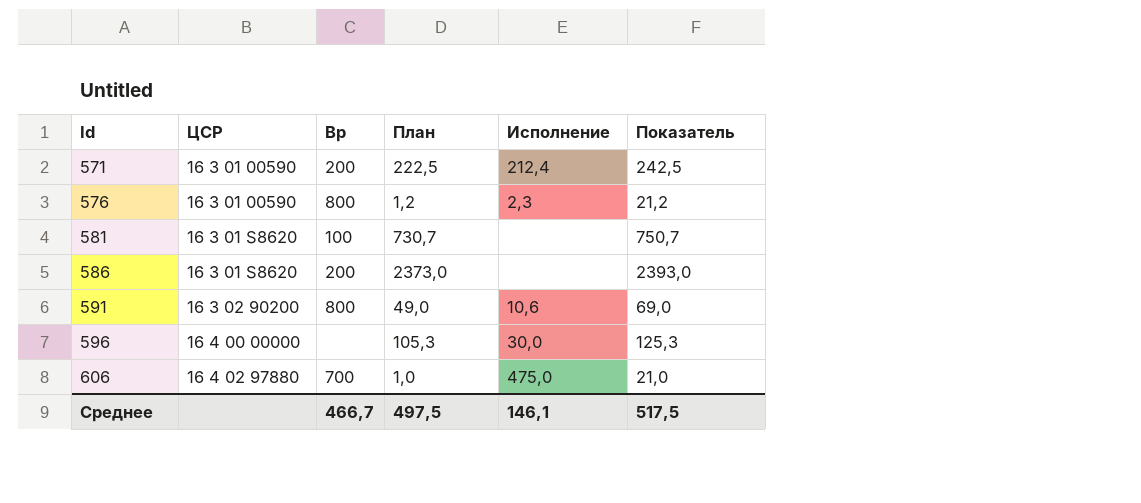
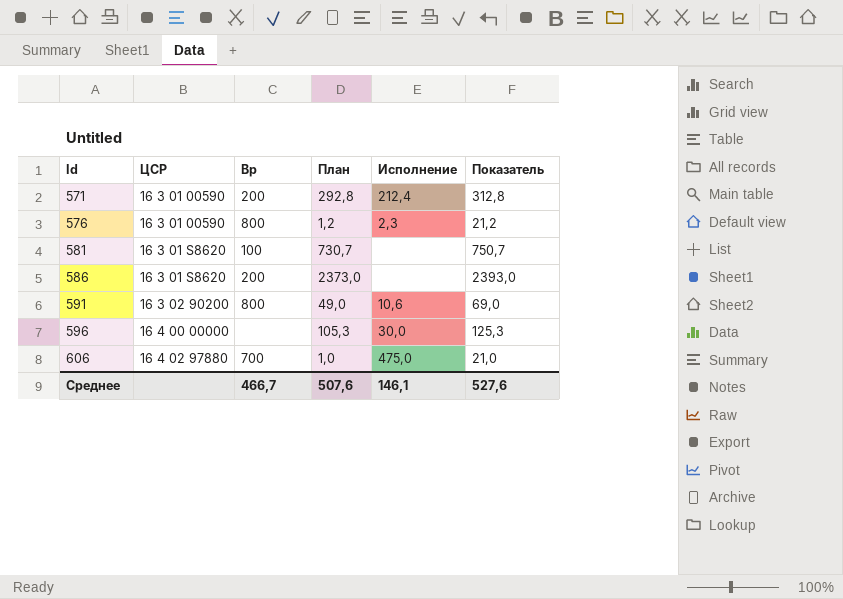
571 | План: 222,5 -> 292,8
571 | Показатель: 242,5 -> 312,8
Среднее | План: 497,5 -> 507,6
Среднее | Показатель: 517,5 -> 527,6

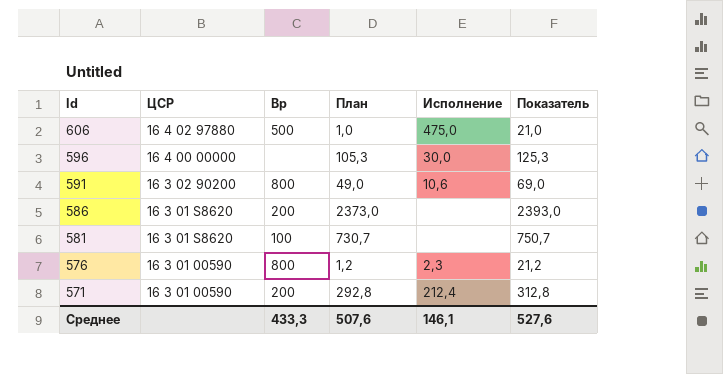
row order: Id ascending -> Id descending
606 | Вр: 700 -> 500
Среднее | Вр: 466,7 -> 433,3

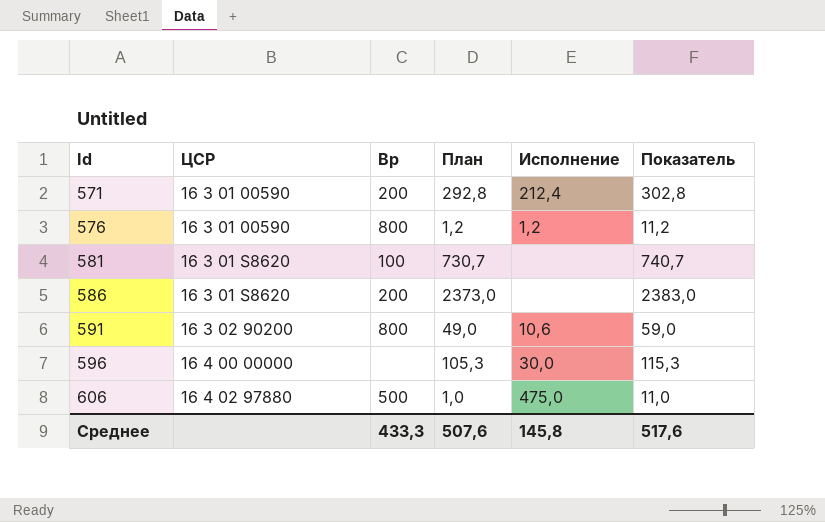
row order: Id descending -> Id ascending
column Показатель | formula: [План] + 20 -> [План] + 10
576 | Исполнение: 2,3 -> 1,2
Среднее | Исполнение: 146,1 -> 145,8
Среднее | Показатель: 527,6 -> 517,6

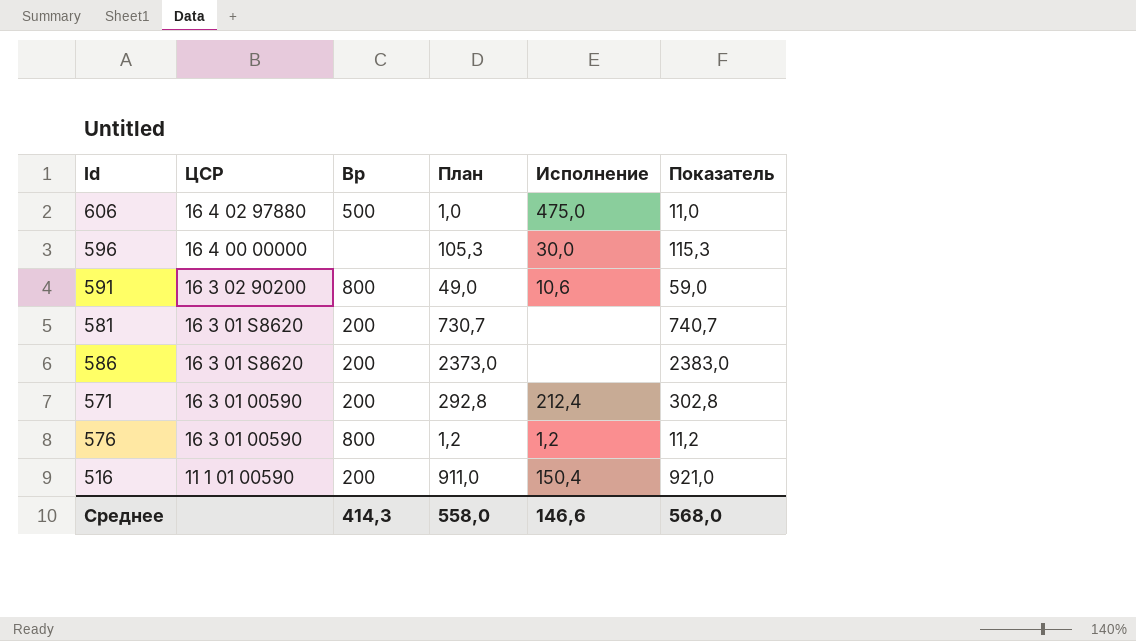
row order: Id ascending -> ЦСР descending
581 | Вр: 100 -> 200
row 516: none -> 11 1 01 00590 | 200 | 911,0 | 150,4 | 921,0
Среднее | Вр: 433,3 -> 414,3
Среднее | План: 507,6 -> 558,0
Среднее | Исполнение: 145,8 -> 146,6
Среднее | Показатель: 517,6 -> 568,0

